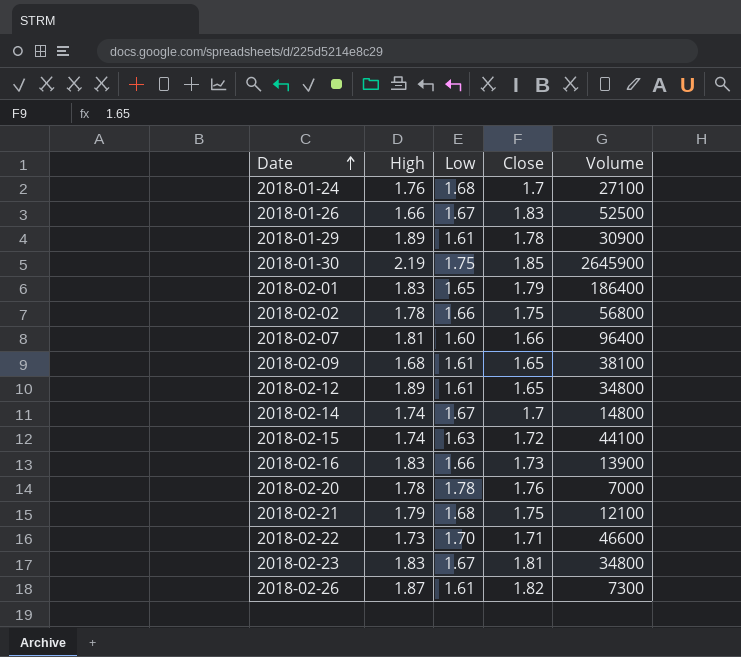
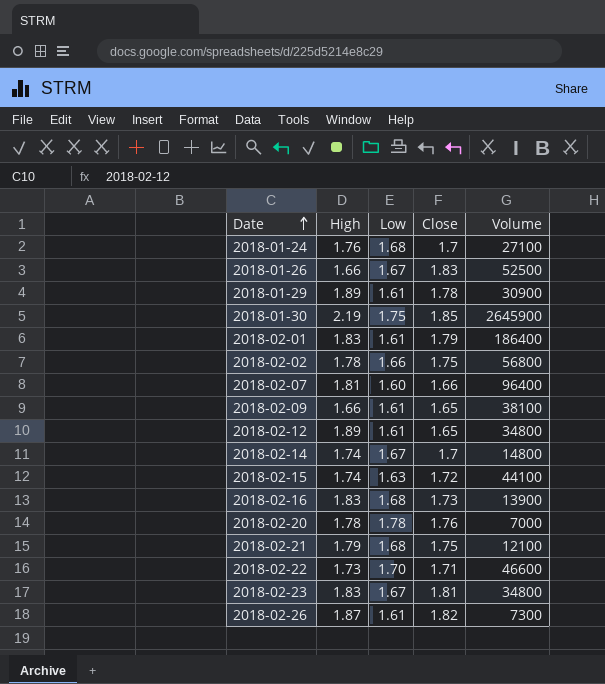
2018-02-01 | Low: 1.65 -> 1.61
2018-02-09 | High: 1.68 -> 1.66
2018-02-16 | Low: 1.66 -> 1.68

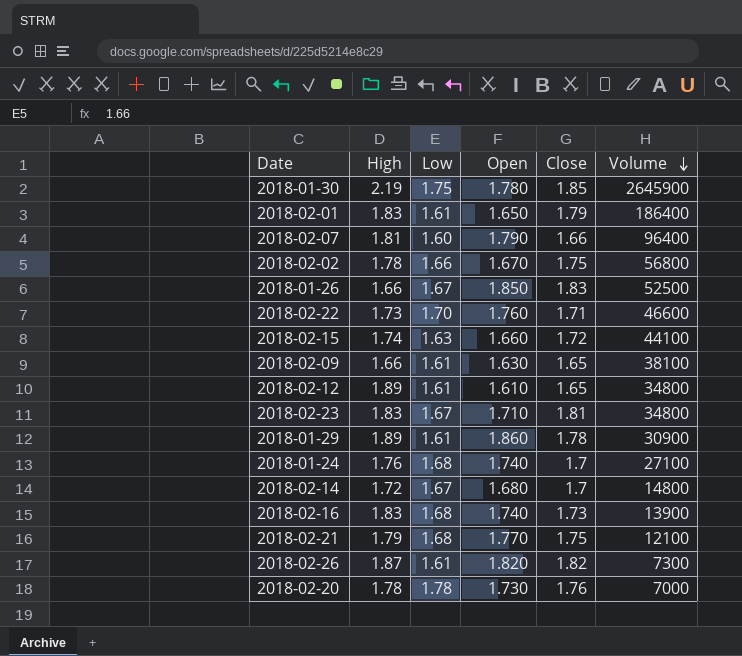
row order: Date ascending -> Volume descending
column Open | position: none -> 4
2018-02-14 | High: 1.74 -> 1.72

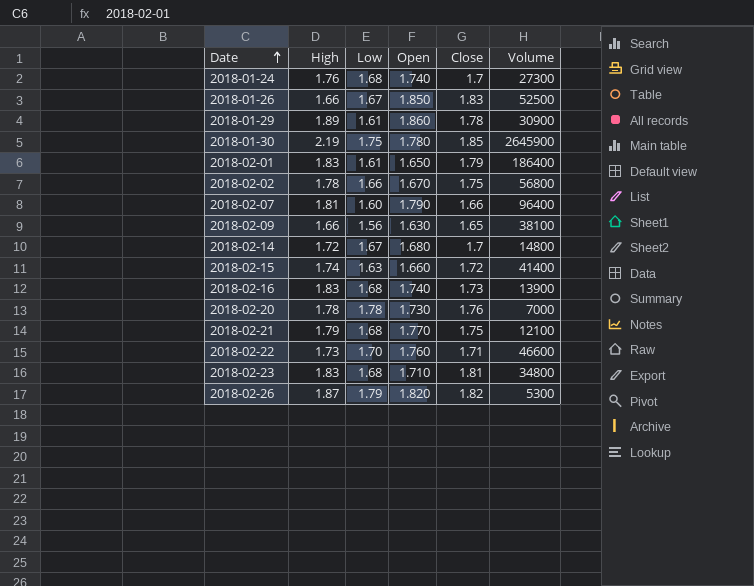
row order: Volume descending -> Date ascending
row 2018-02-12: 1.89 | 1.61 | 1.610 | 1.65 | 34800 -> none
2018-01-24 | Volume: 27100 -> 27300
2018-02-09 | Low: 1.61 -> 1.56
2018-02-15 | Volume: 44100 -> 41400
2018-02-23 | Low: 1.67 -> 1.68
2018-02-26 | Low: 1.61 -> 1.79
2018-02-26 | Volume: 7300 -> 5300

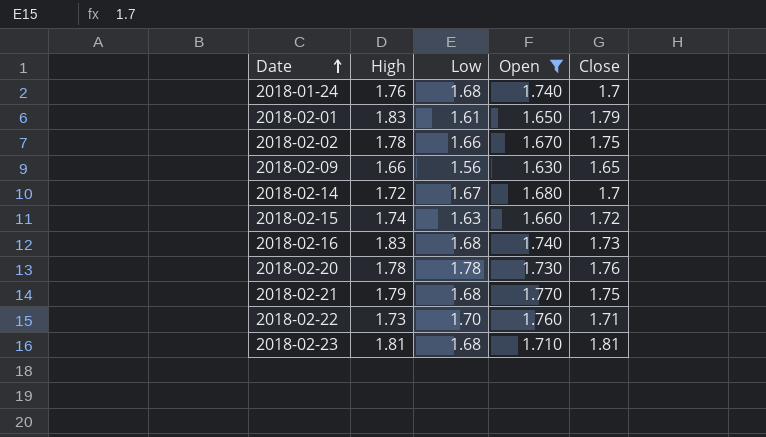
filter: none -> Open <= 1.770
column Volume | position: 6 -> none
2018-02-23 | High: 1.83 -> 1.81

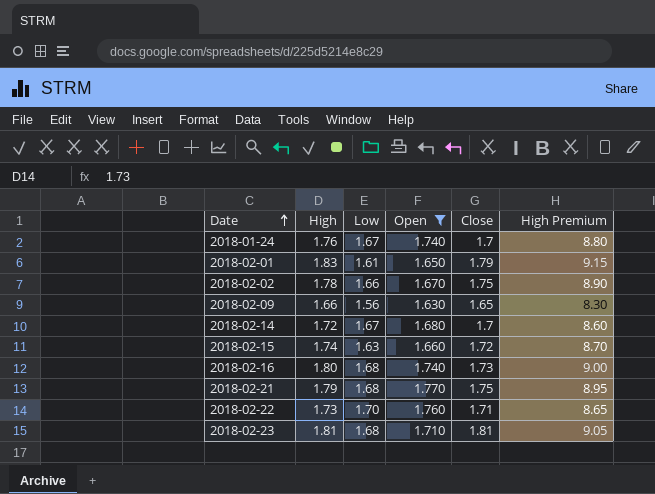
column High Premium | formula: none -> [High] * 5
row 2018-02-20: 1.78 | 1.78 | 1.730 | 1.76 -> none
2018-01-24 | Low: 1.68 -> 1.67
2018-02-16 | High: 1.83 -> 1.80

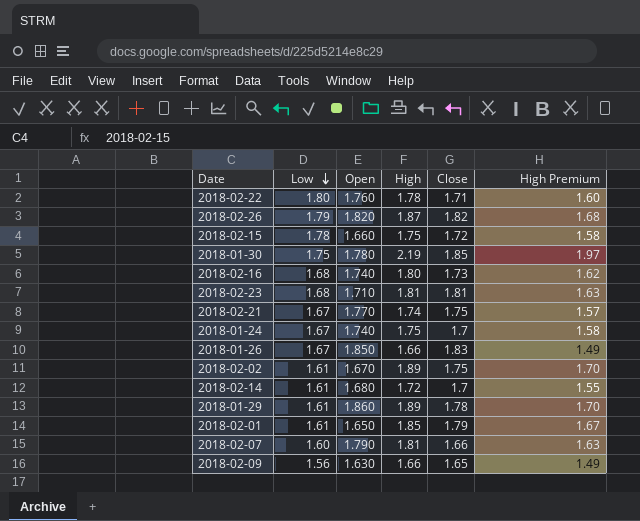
filter: Open <= 1.770 -> none
row order: Date ascending -> Low descending
column High | position: 2 -> 4
column High Premium | formula: [High] * 5 -> [High] * 0.9
2018-02-22 | Low: 1.70 -> 1.80
2018-02-22 | High: 1.73 -> 1.78
2018-02-15 | Low: 1.63 -> 1.78
2018-02-15 | High: 1.74 -> 1.75
2018-02-21 | Low: 1.68 -> 1.67
2018-02-21 | High: 1.79 -> 1.74
2018-01-24 | High: 1.76 -> 1.75
2018-02-02 | Low: 1.66 -> 1.61
2018-02-02 | High: 1.78 -> 1.89
2018-02-14 | Low: 1.67 -> 1.61
2018-02-01 | High: 1.83 -> 1.85

